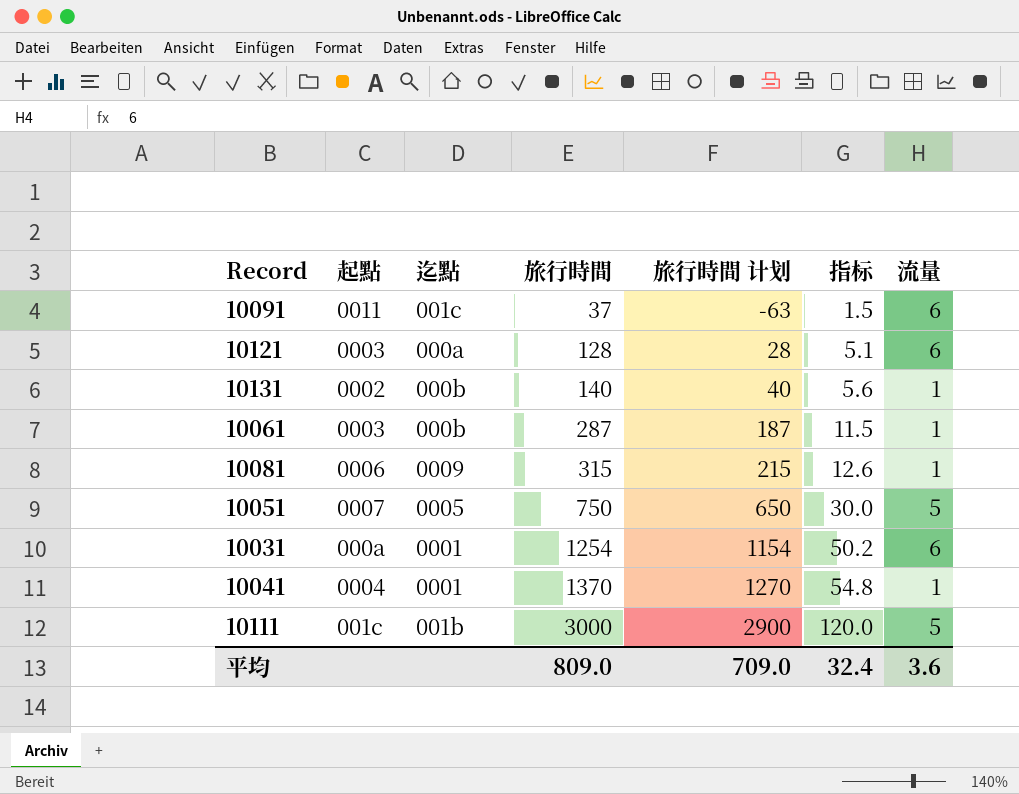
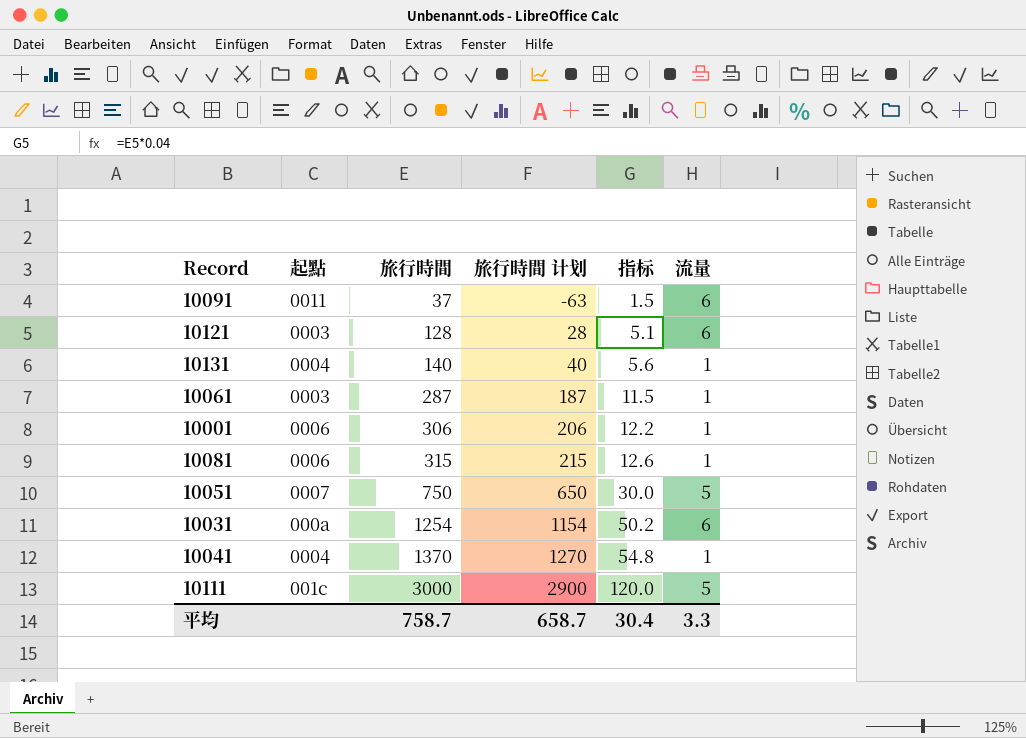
column 迄點 | position: 3 -> none
10131 | 起點: 0002 -> 0004
row 10001: none -> 0006 | 306 | 206 | 12.2 | 1
平均 | 旅行時間: 809.0 -> 758.7
平均 | 旅行時間 计划: 709.0 -> 658.7
平均 | 指标: 32.4 -> 30.4
平均 | 流量: 3.6 -> 3.3

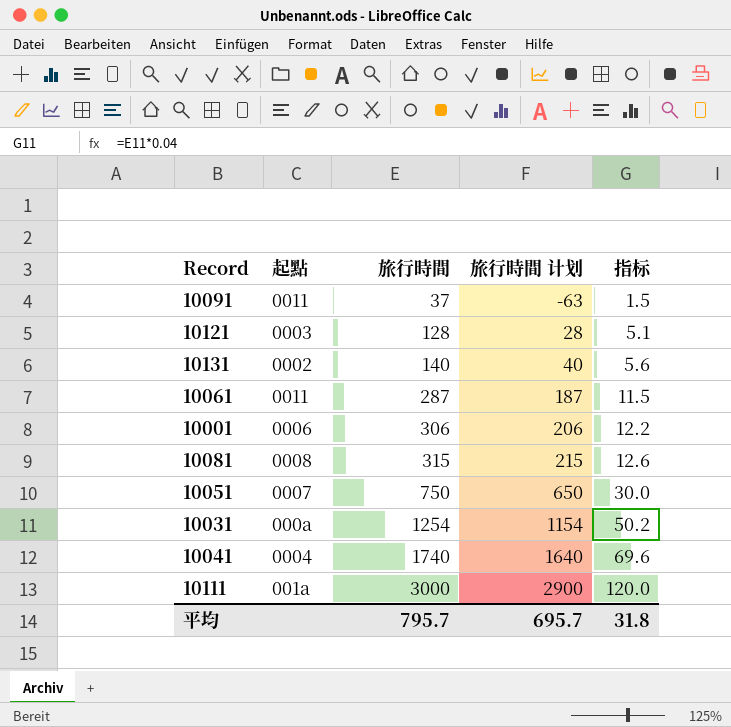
column 流量 | position: 6 -> none
10131 | 起點: 0004 -> 0002
10061 | 起點: 0003 -> 0011
10081 | 起點: 0006 -> 0008
10041 | 旅行時間: 1370 -> 1740
10041 | 旅行時間 计划: 1270 -> 1640
10041 | 指标: 54.8 -> 69.6
10111 | 起點: 001c -> 001a
平均 | 旅行時間: 758.7 -> 795.7
平均 | 旅行時間 计划: 658.7 -> 695.7
平均 | 指标: 30.4 -> 31.8

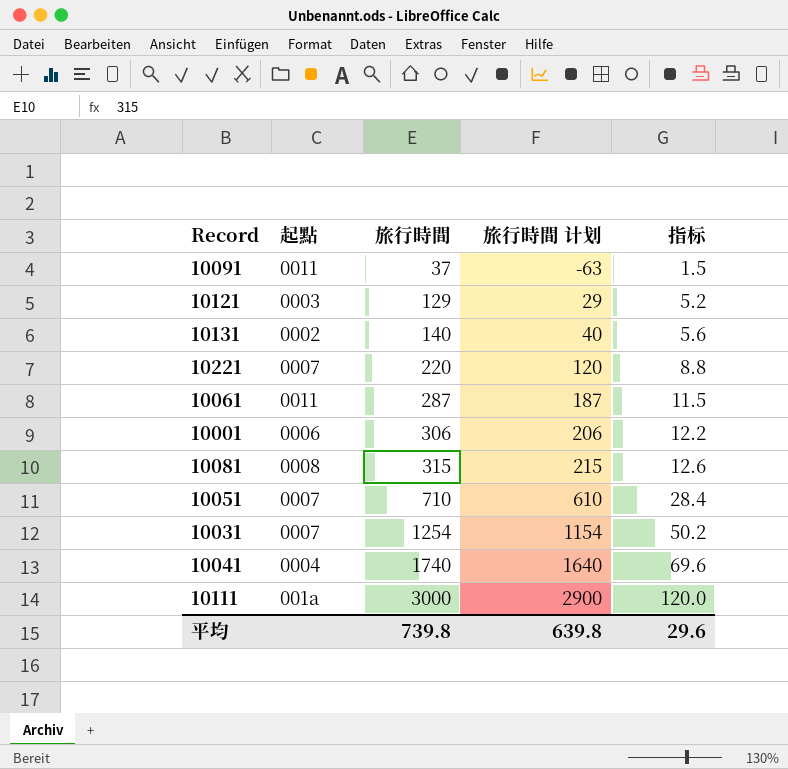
10121 | 旅行時間: 128 -> 129
10121 | 旅行時間 计划: 28 -> 29
10121 | 指标: 5.1 -> 5.2
row 10221: none -> 0007 | 220 | 120 | 8.8
10051 | 旅行時間: 750 -> 710
10051 | 旅行時間 计划: 650 -> 610
10051 | 指标: 30.0 -> 28.4
10031 | 起點: 000a -> 0007
平均 | 旅行時間: 795.7 -> 739.8
平均 | 旅行時間 计划: 695.7 -> 639.8
平均 | 指标: 31.8 -> 29.6

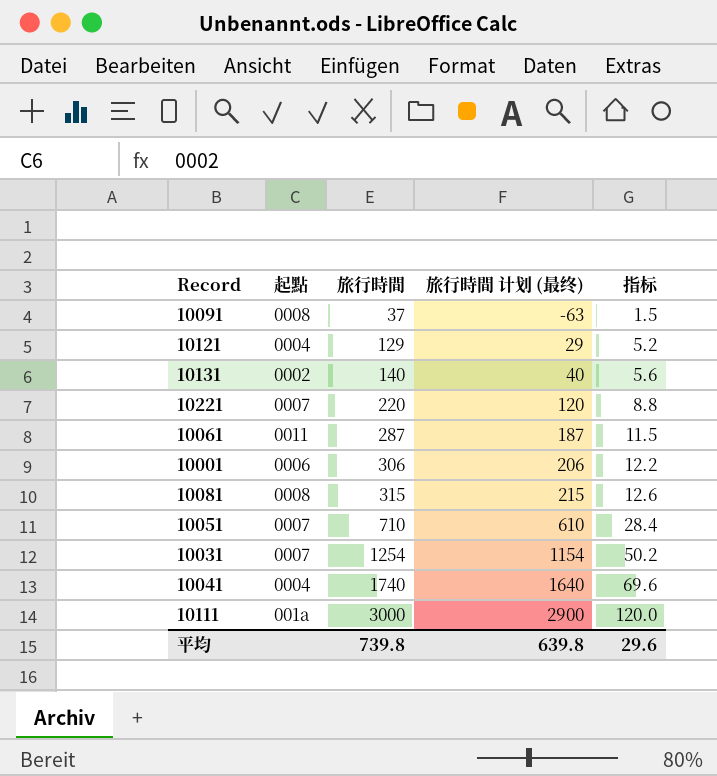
column name: 旅行時間 计划 -> 旅行時間 计划 (最终)
10091 | 起點: 0011 -> 0008
10121 | 起點: 0003 -> 0004

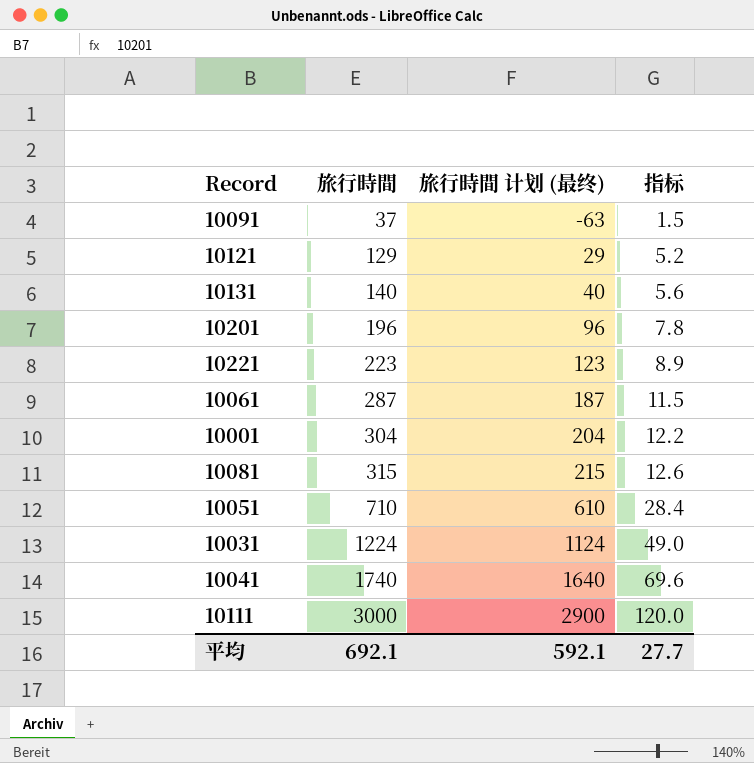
column 起點 | position: 2 -> none
row 10201: none -> 196 | 96 | 7.8
10221 | 旅行時間: 220 -> 223
10221 | 旅行時間 计划 (最终): 120 -> 123
10221 | 指标: 8.8 -> 8.9
10001 | 旅行時間: 306 -> 304
10001 | 旅行時間 计划 (最终): 206 -> 204
10031 | 旅行時間: 1254 -> 1224
10031 | 旅行時間 计划 (最终): 1154 -> 1124
10031 | 指标: 50.2 -> 49.0
平均 | 旅行時間: 739.8 -> 692.1
平均 | 旅行時間 计划 (最终): 639.8 -> 592.1
平均 | 指标: 29.6 -> 27.7

